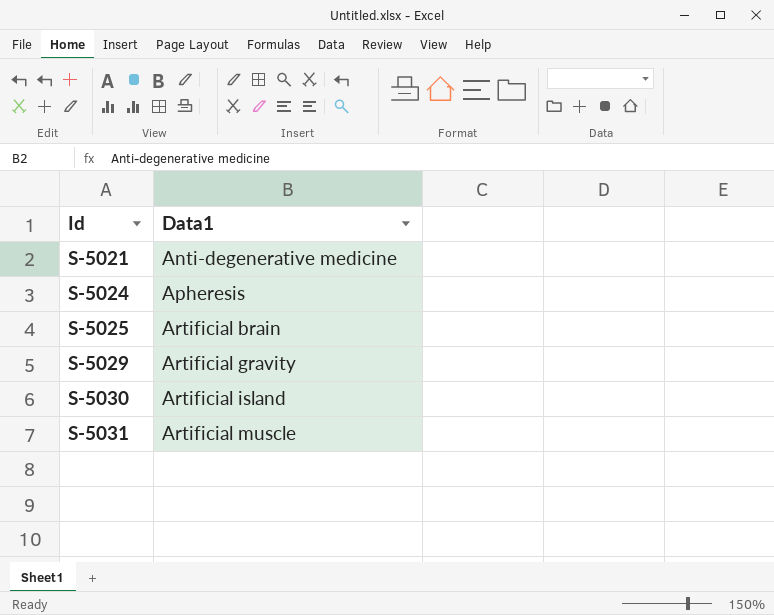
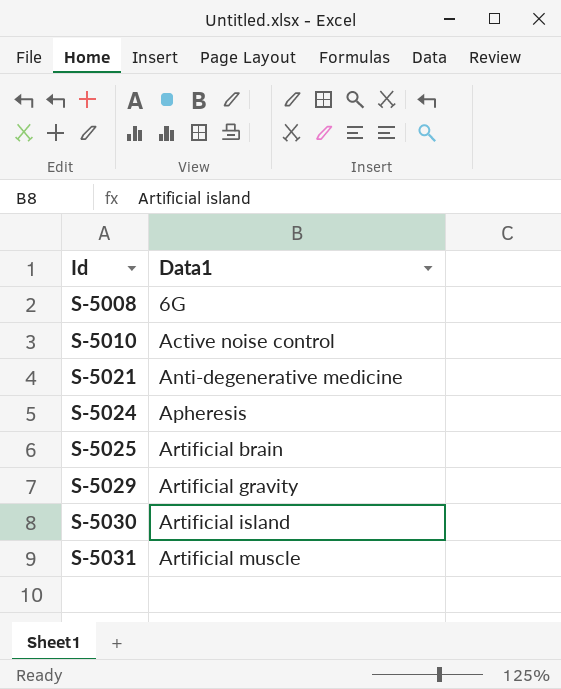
row S-5008: none -> 6G
row S-5010: none -> Active noise control

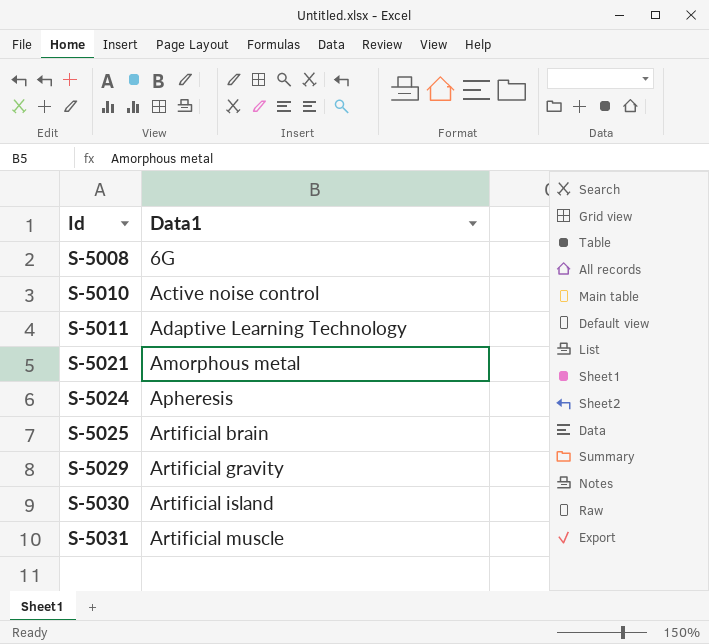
row S-5011: none -> Adaptive Learning Technology
S-5021 | Data1: Anti-degenerative medicine -> Amorphous metal

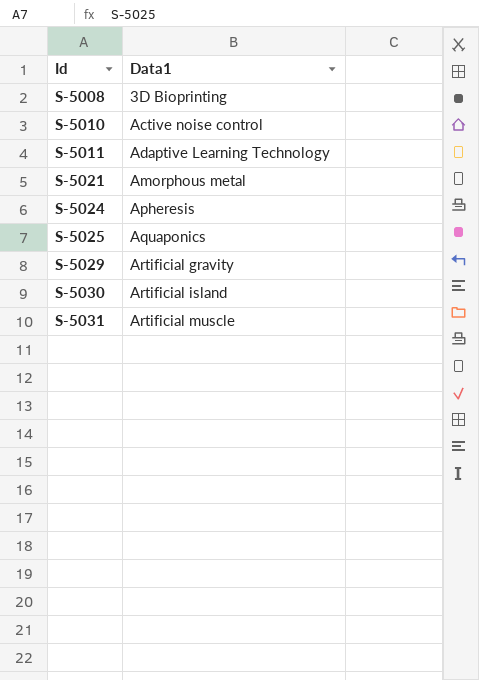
S-5008 | Data1: 6G -> 3D Bioprinting
S-5025 | Data1: Artificial brain -> Aquaponics

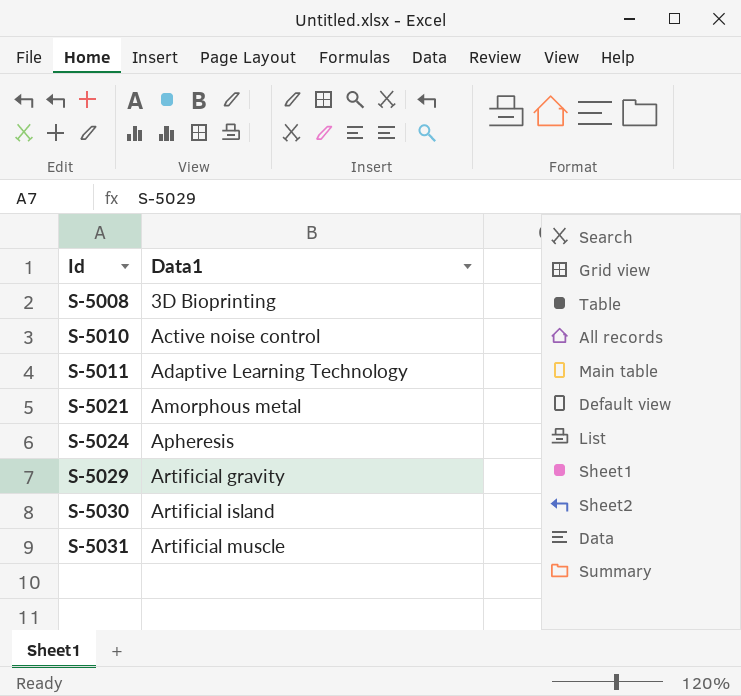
row S-5025: Aquaponics -> none

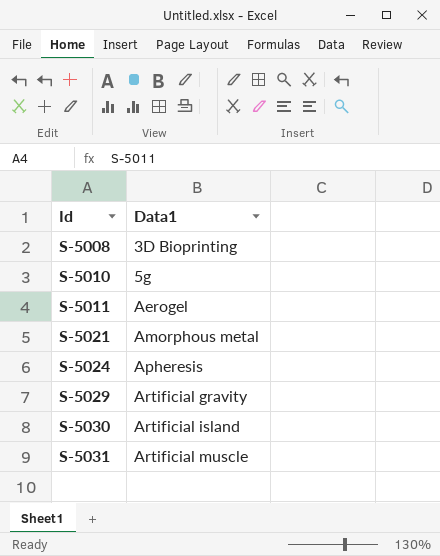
S-5010 | Data1: Active noise control -> 5g
S-5011 | Data1: Adaptive Learning Technology -> Aerogel

